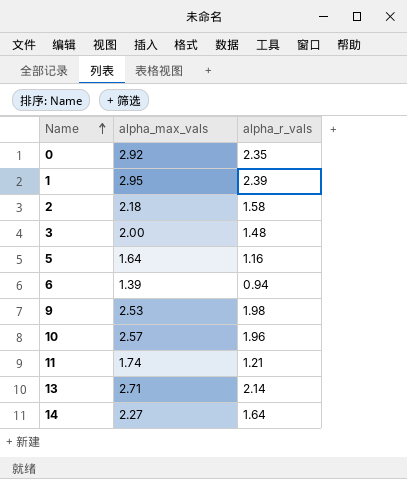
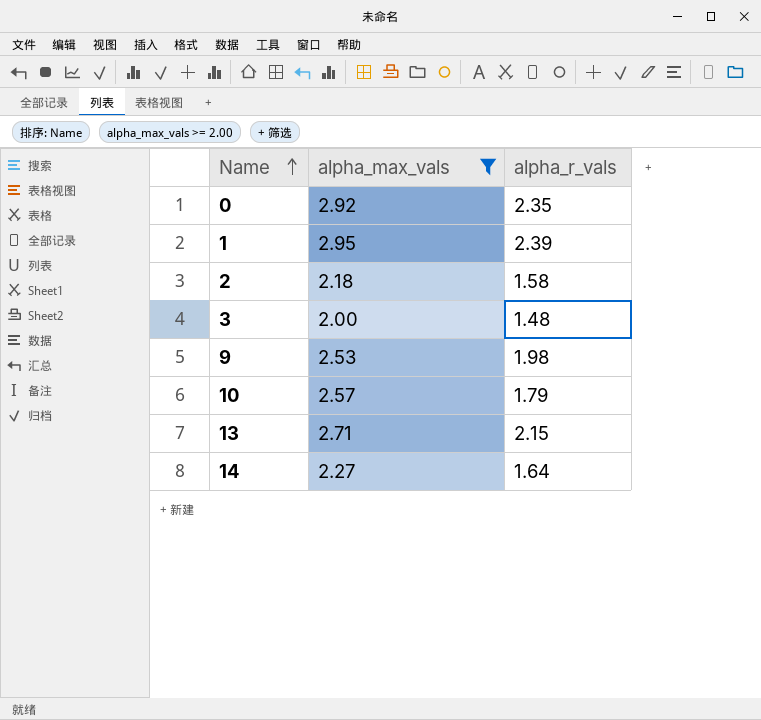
filter: none -> alpha_max_vals >= 2.00
10 | alpha_r_vals: 1.96 -> 1.79
13 | alpha_r_vals: 2.14 -> 2.15

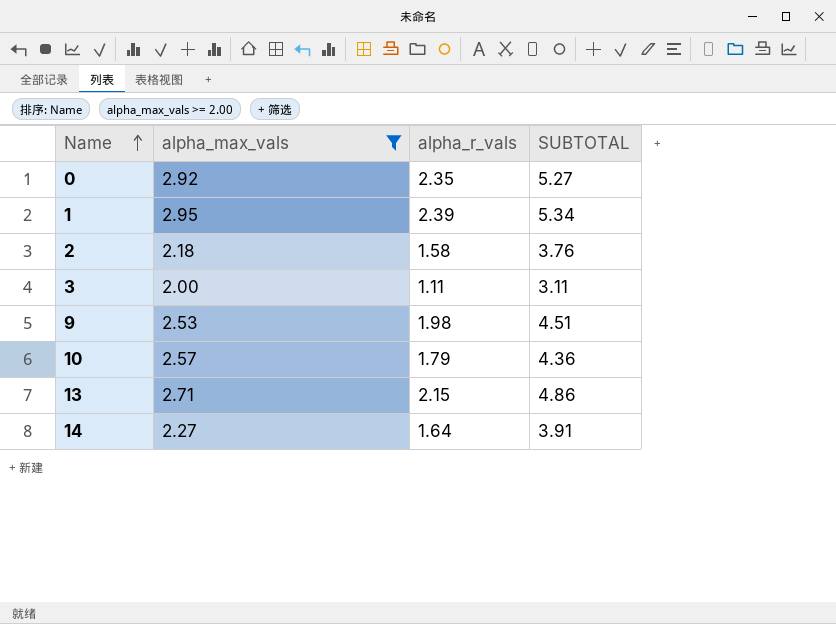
column SUBTOTAL | formula: none -> [alpha_max_vals] + [alpha_r_vals]
3 | alpha_r_vals: 1.48 -> 1.11

